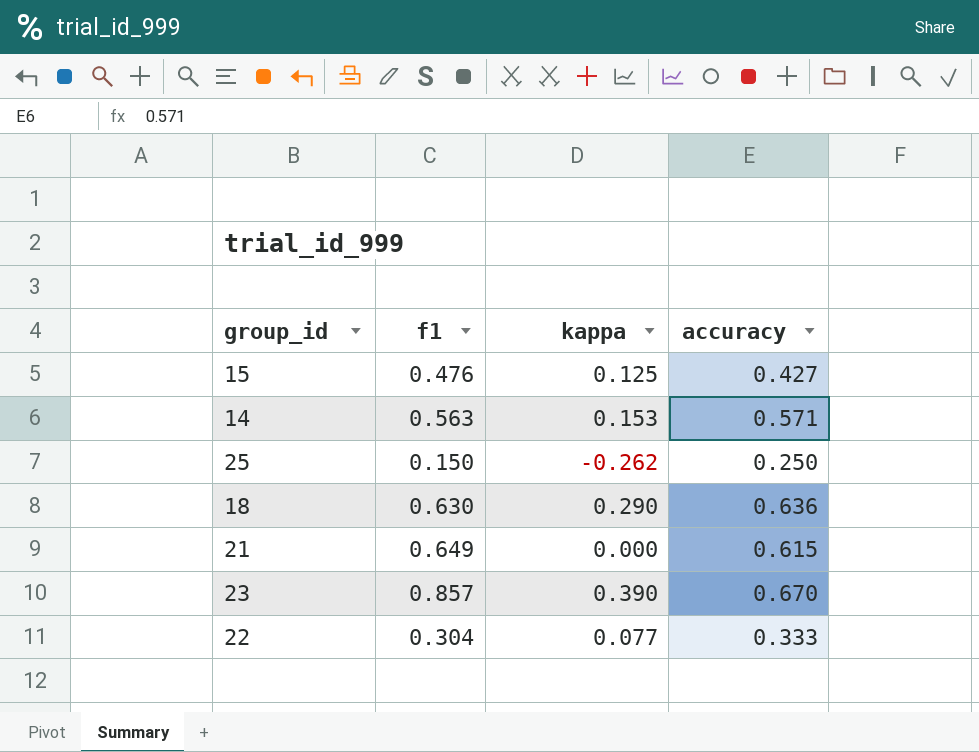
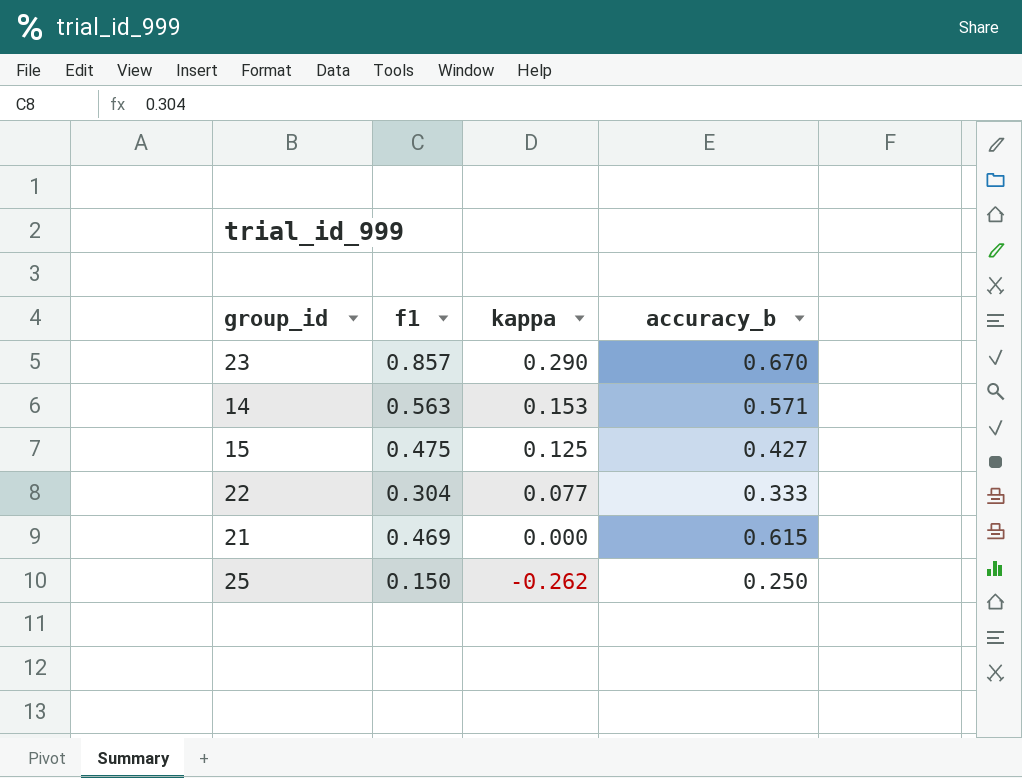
row order: none -> kappa descending
column name: accuracy -> accuracy_b
row 18: 0.630 | 0.290 | 0.636 -> none
23 | kappa: 0.390 -> 0.290
15 | f1: 0.476 -> 0.475
21 | f1: 0.649 -> 0.469

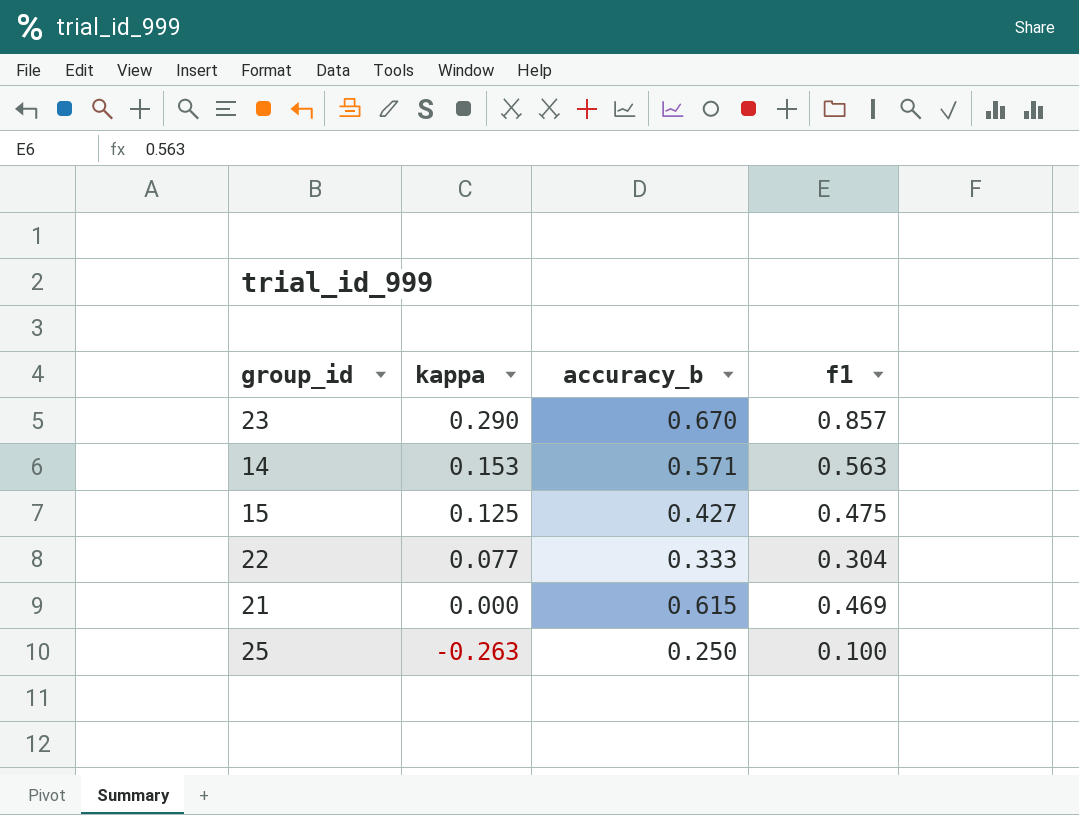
column f1 | position: 2 -> 4
25 | kappa: -0.262 -> -0.263
25 | f1: 0.150 -> 0.100

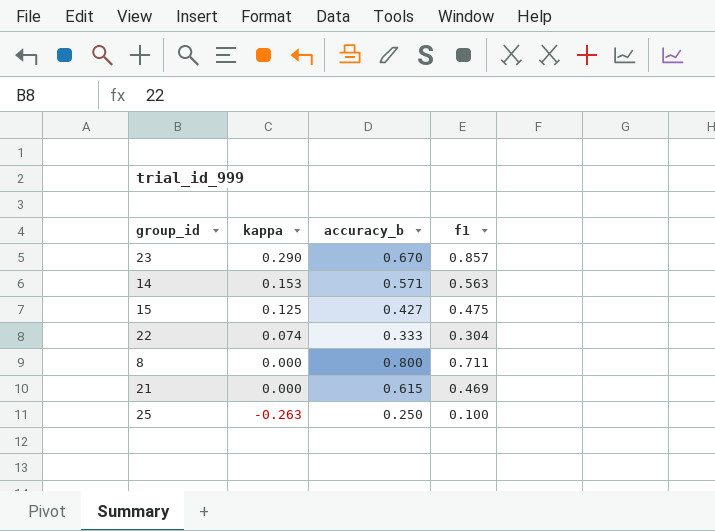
22 | kappa: 0.077 -> 0.074
row 8: none -> 0.000 | 0.800 | 0.711

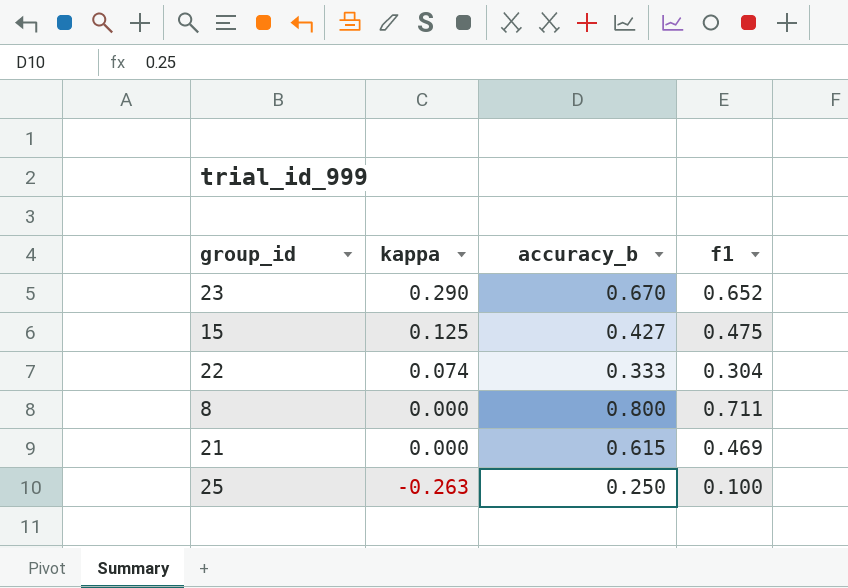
row 14: 0.153 | 0.571 | 0.563 -> none
23 | f1: 0.857 -> 0.652

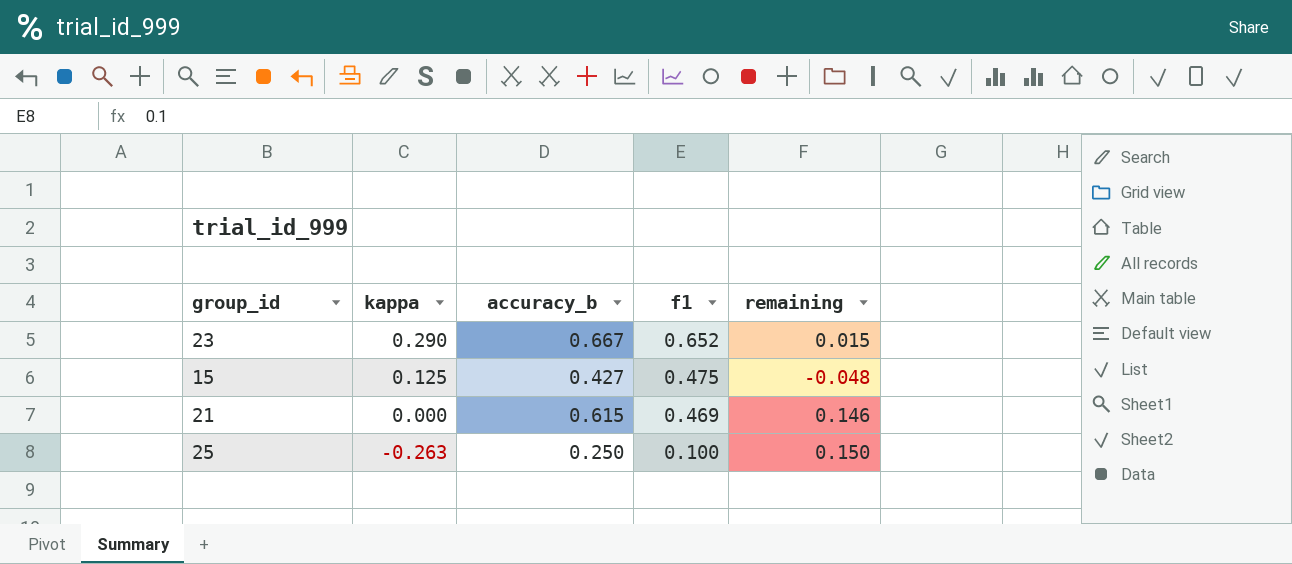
column remaining | formula: none -> [accuracy_b] - [f1]
row 22: 0.074 | 0.333 | 0.304 -> none
row 8: 0.000 | 0.800 | 0.711 -> none
23 | accuracy_b: 0.670 -> 0.667

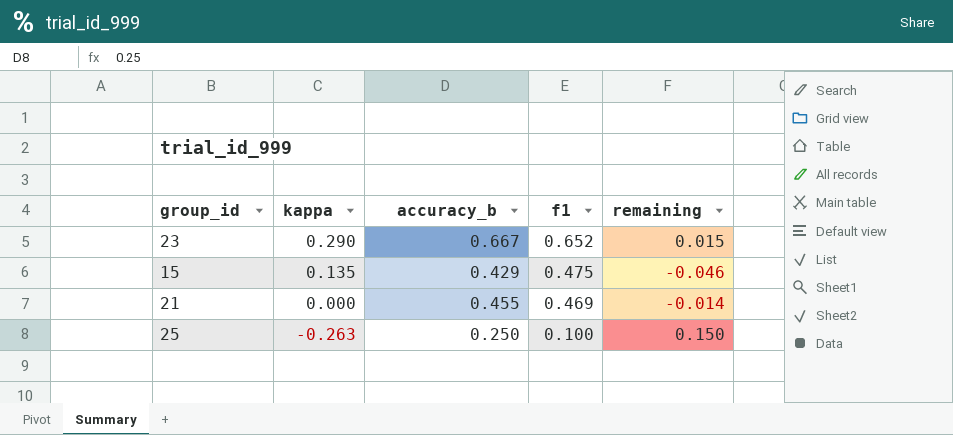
15 | kappa: 0.125 -> 0.135
15 | accuracy_b: 0.427 -> 0.429
15 | remaining: -0.048 -> -0.046
21 | accuracy_b: 0.615 -> 0.455
21 | remaining: 0.146 -> -0.014

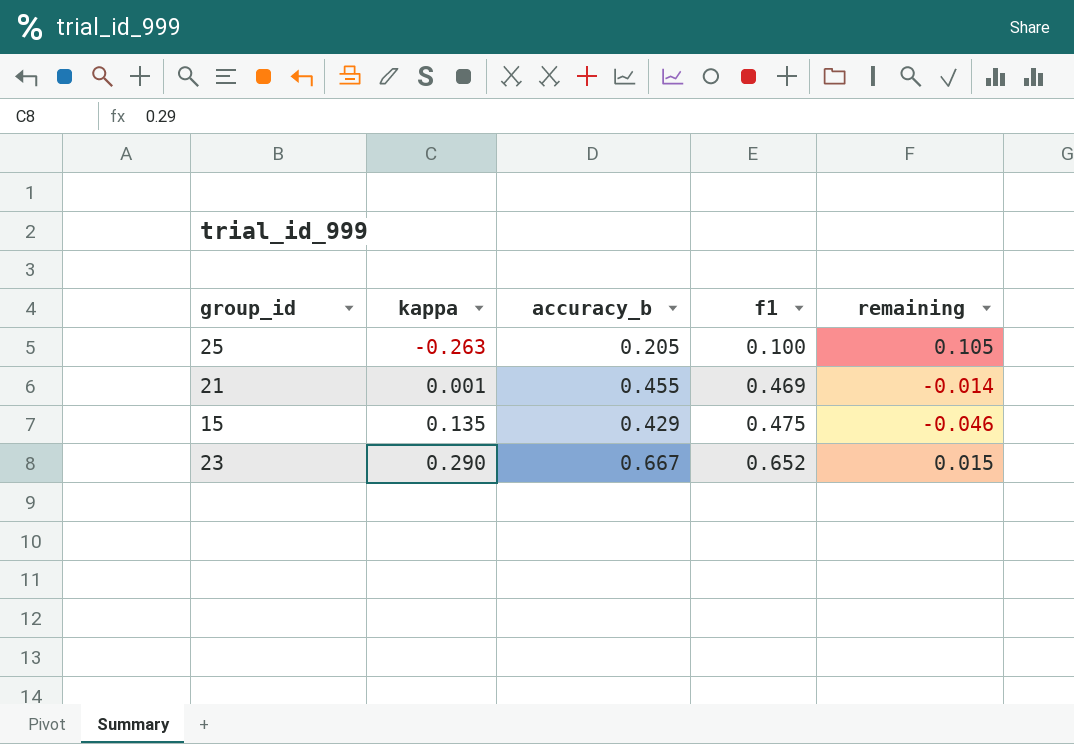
row order: kappa descending -> kappa ascending
25 | accuracy_b: 0.250 -> 0.205
25 | remaining: 0.150 -> 0.105
21 | kappa: 0.000 -> 0.001

